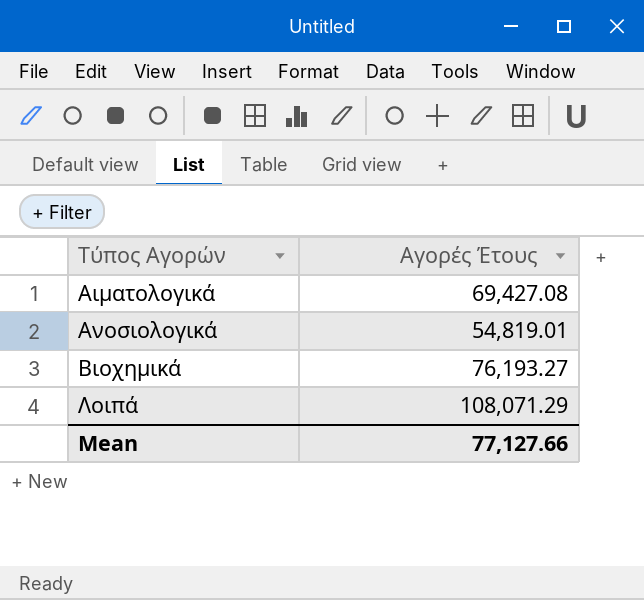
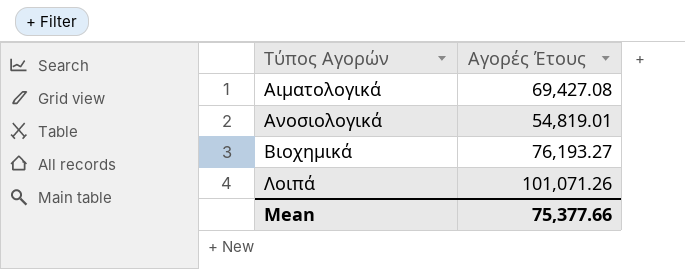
Λοιπά | Αγορές Έτους: 108,071.29 -> 101,071.26
Mean | Αγορές Έτους: 77,127.66 -> 75,377.66

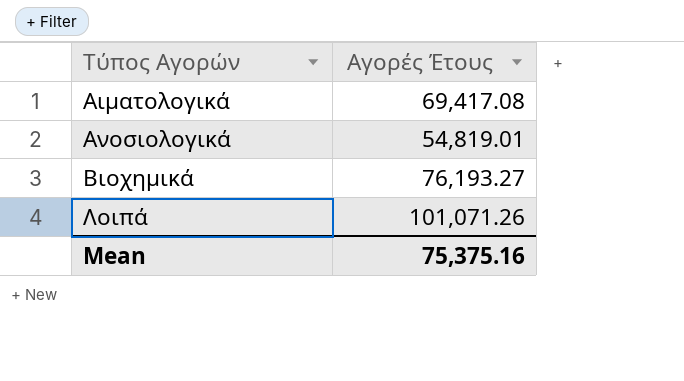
Αιματολογικά | Αγορές Έτους: 69,427.08 -> 69,417.08
Mean | Αγορές Έτους: 75,377.66 -> 75,375.16

